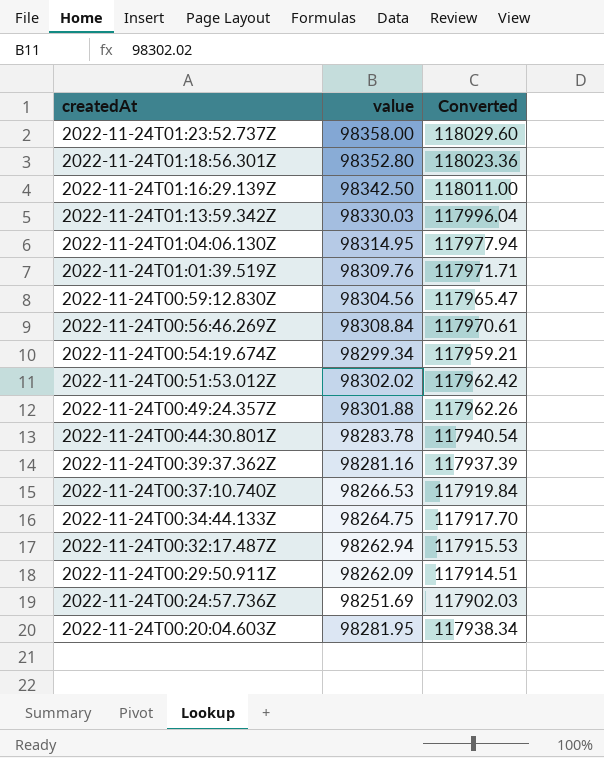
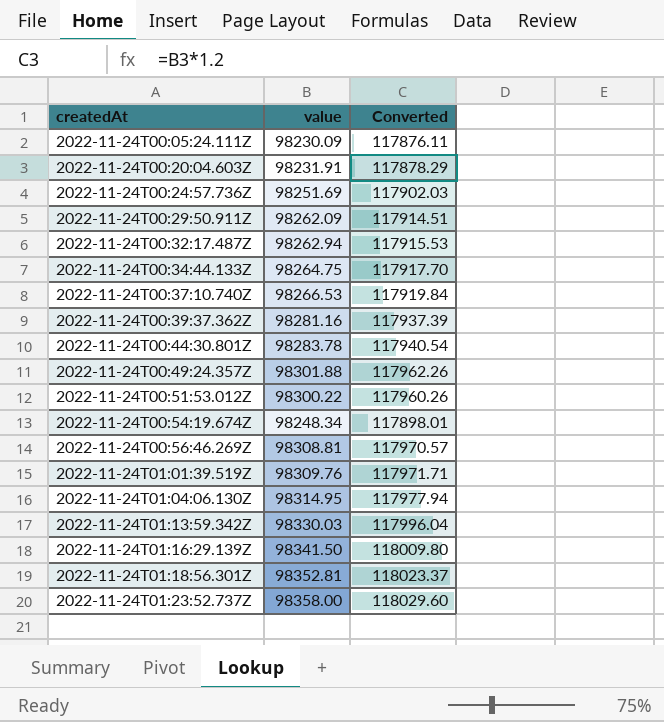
row order: createdAt descending -> createdAt ascending
row 2022-11-24T00:59:12.830Z: 98304.56 | 117965.47 -> none
row 2022-11-24T00:05:24.111Z: none -> 98230.09 | 117876.11
2022-11-24T00:20:04.603Z | value: 98281.95 -> 98231.91
2022-11-24T00:20:04.603Z | Converted: 117938.34 -> 117878.29
2022-11-24T00:51:53.012Z | value: 98302.02 -> 98300.22
2022-11-24T00:51:53.012Z | Converted: 117962.42 -> 117960.26
2022-11-24T00:54:19.674Z | value: 98299.34 -> 98248.34
2022-11-24T00:54:19.674Z | Converted: 117959.21 -> 117898.01
2022-11-24T00:56:46.269Z | value: 98308.84 -> 98308.81
2022-11-24T00:56:46.269Z | Converted: 117970.61 -> 117970.57
2022-11-24T01:16:29.139Z | value: 98342.50 -> 98341.50
2022-11-24T01:16:29.139Z | Converted: 118011.00 -> 118009.80
2022-11-24T01:18:56.301Z | value: 98352.80 -> 98352.81
2022-11-24T01:18:56.301Z | Converted: 118023.36 -> 118023.37

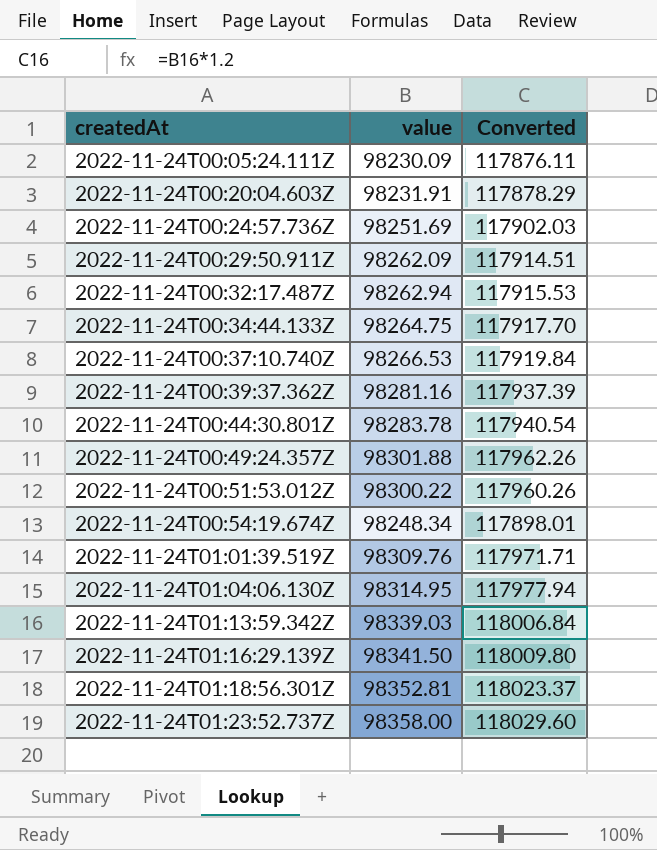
row 2022-11-24T00:56:46.269Z: 98308.81 | 117970.57 -> none
2022-11-24T01:13:59.342Z | value: 98330.03 -> 98339.03
2022-11-24T01:13:59.342Z | Converted: 117996.04 -> 118006.84

